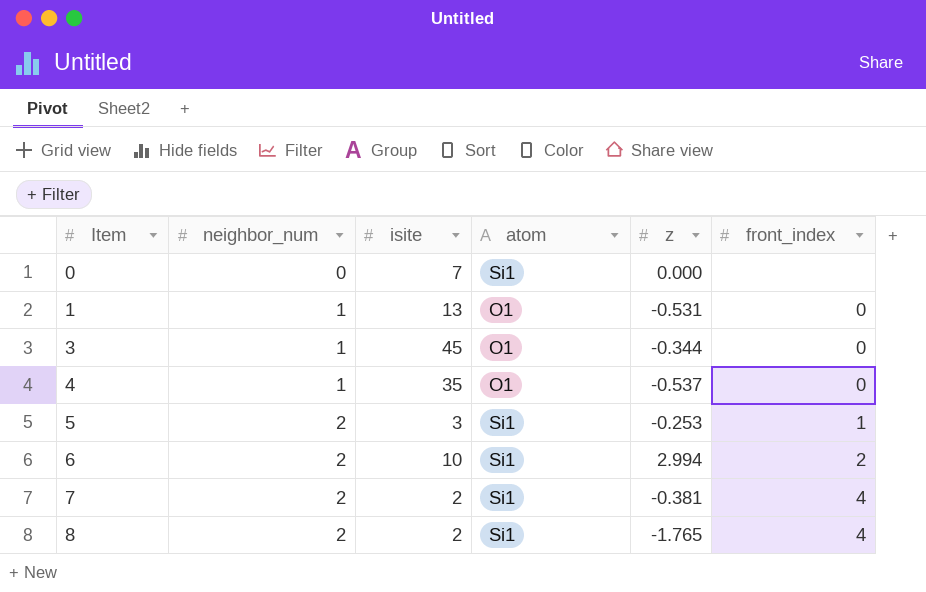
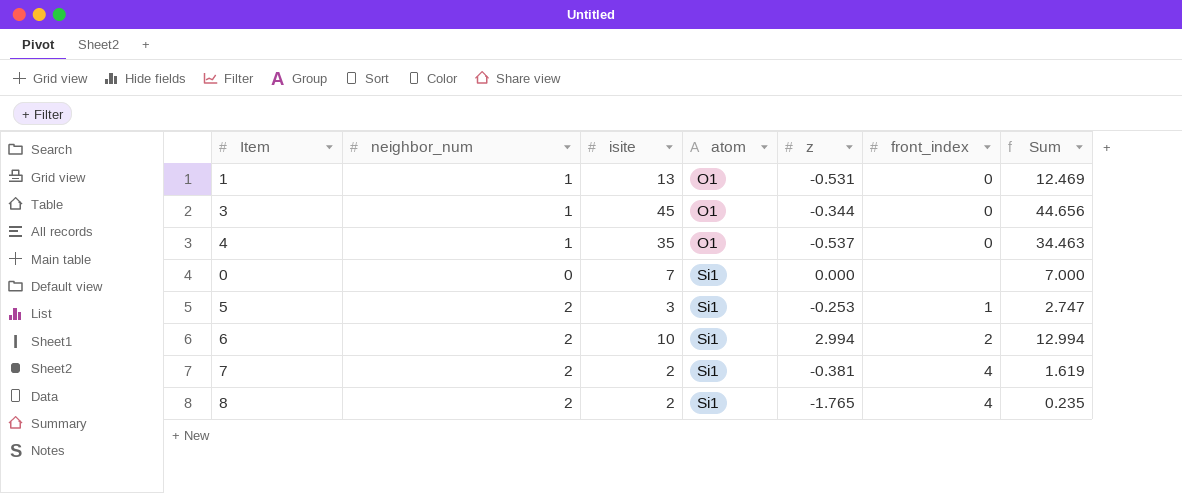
row order: Item ascending -> atom ascending
column Sum | formula: none -> [isite] + [z]

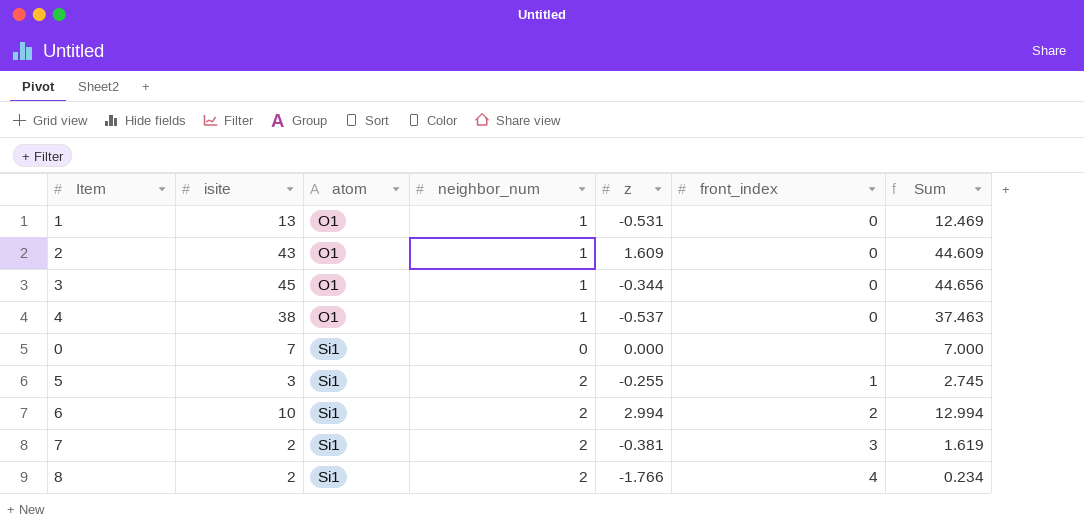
column neighbor_num | position: 2 -> 4
row 2: none -> 43 | O1 | 1 | 1.609 | 0 | 44.609
4 | isite: 35 -> 38
4 | Sum: 34.463 -> 37.463
5 | z: -0.253 -> -0.255
5 | Sum: 2.747 -> 2.745
7 | front_index: 4 -> 3
8 | z: -1.765 -> -1.766
8 | Sum: 0.235 -> 0.234

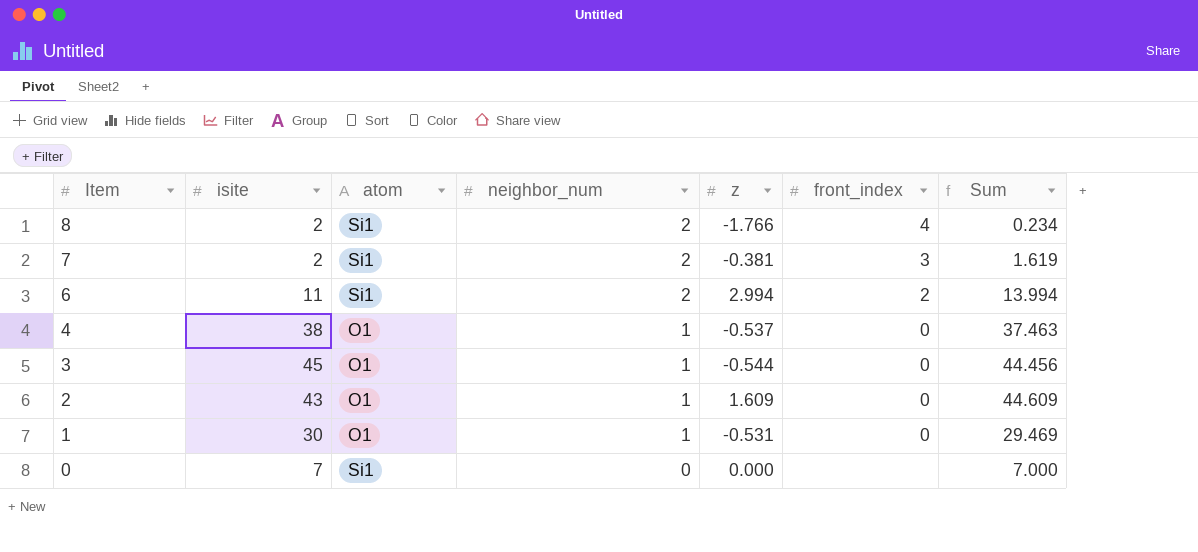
row order: atom ascending -> Item descending
row 5: 3 | Si1 | 2 | -0.255 | 1 | 2.745 -> none
6 | isite: 10 -> 11
6 | Sum: 12.994 -> 13.994
3 | z: -0.344 -> -0.544
3 | Sum: 44.656 -> 44.456
1 | isite: 13 -> 30
1 | Sum: 12.469 -> 29.469

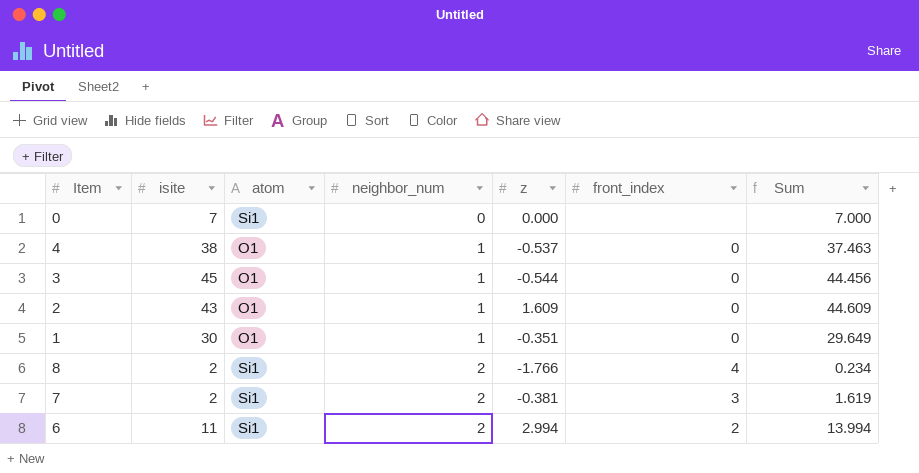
row order: Item descending -> neighbor_num ascending
1 | z: -0.531 -> -0.351
1 | Sum: 29.469 -> 29.649

